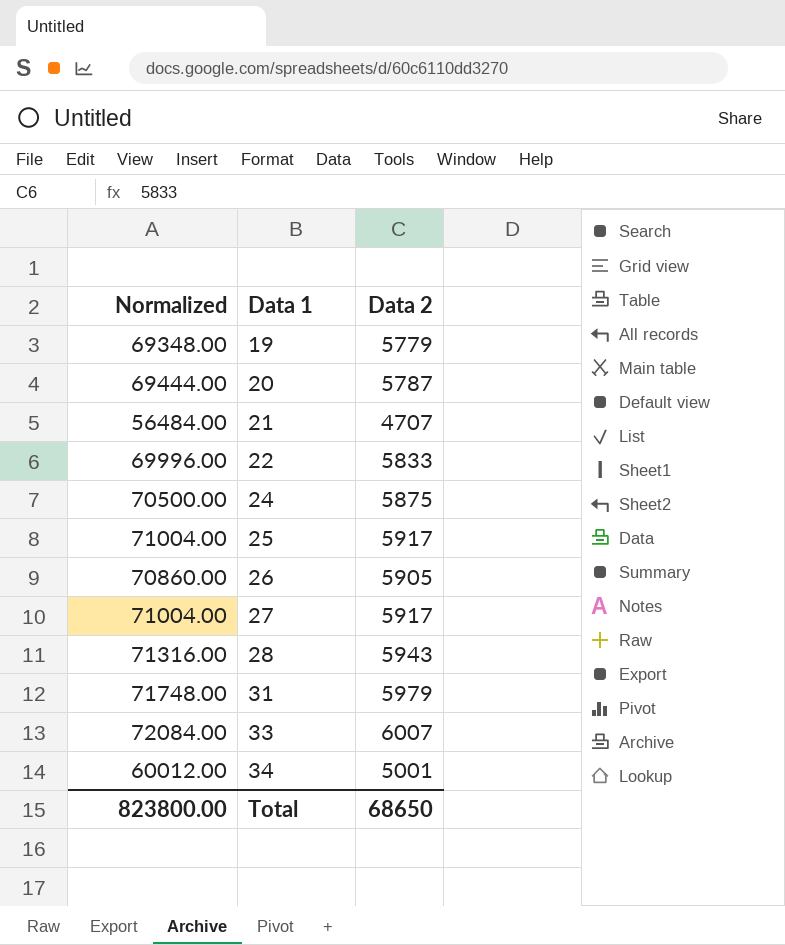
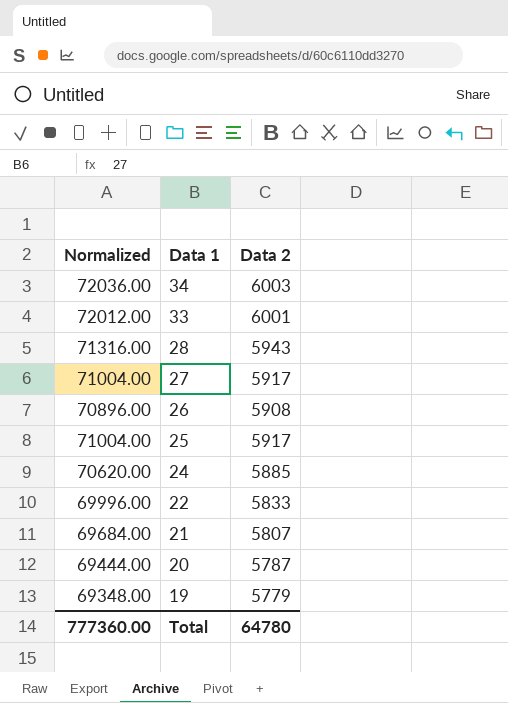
row order: Data 1 ascending -> Data 1 descending
row 31: 71748.00 | 5979 -> none
34 | Normalized: 60012.00 -> 72036.00
34 | Data 2: 5001 -> 6003
33 | Normalized: 72084.00 -> 72012.00
33 | Data 2: 6007 -> 6001
26 | Normalized: 70860.00 -> 70896.00
26 | Data 2: 5905 -> 5908
24 | Normalized: 70500.00 -> 70620.00
24 | Data 2: 5875 -> 5885
21 | Normalized: 56484.00 -> 69684.00
21 | Data 2: 4707 -> 5807
Total | Normalized: 823800.00 -> 777360.00
Total | Data 2: 68650 -> 64780

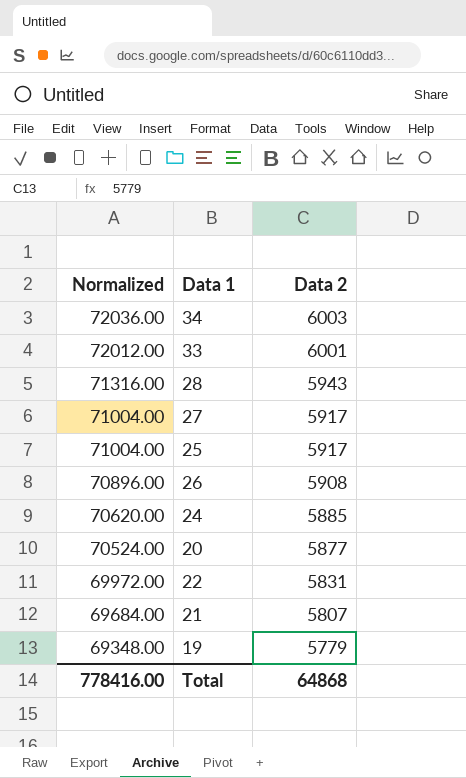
row order: Data 1 descending -> Normalized descending
20 | Normalized: 69444.00 -> 70524.00
20 | Data 2: 5787 -> 5877
22 | Normalized: 69996.00 -> 69972.00
22 | Data 2: 5833 -> 5831
Total | Normalized: 777360.00 -> 778416.00
Total | Data 2: 64780 -> 64868

